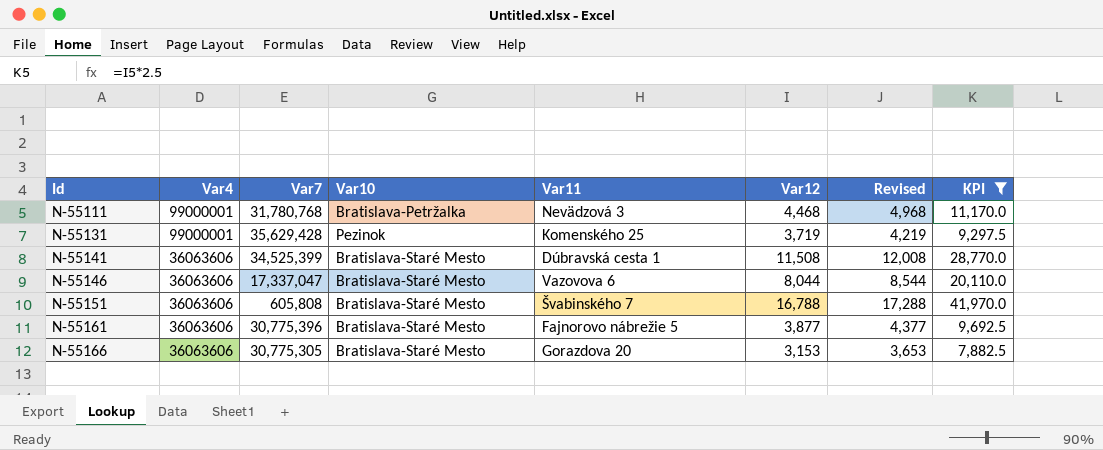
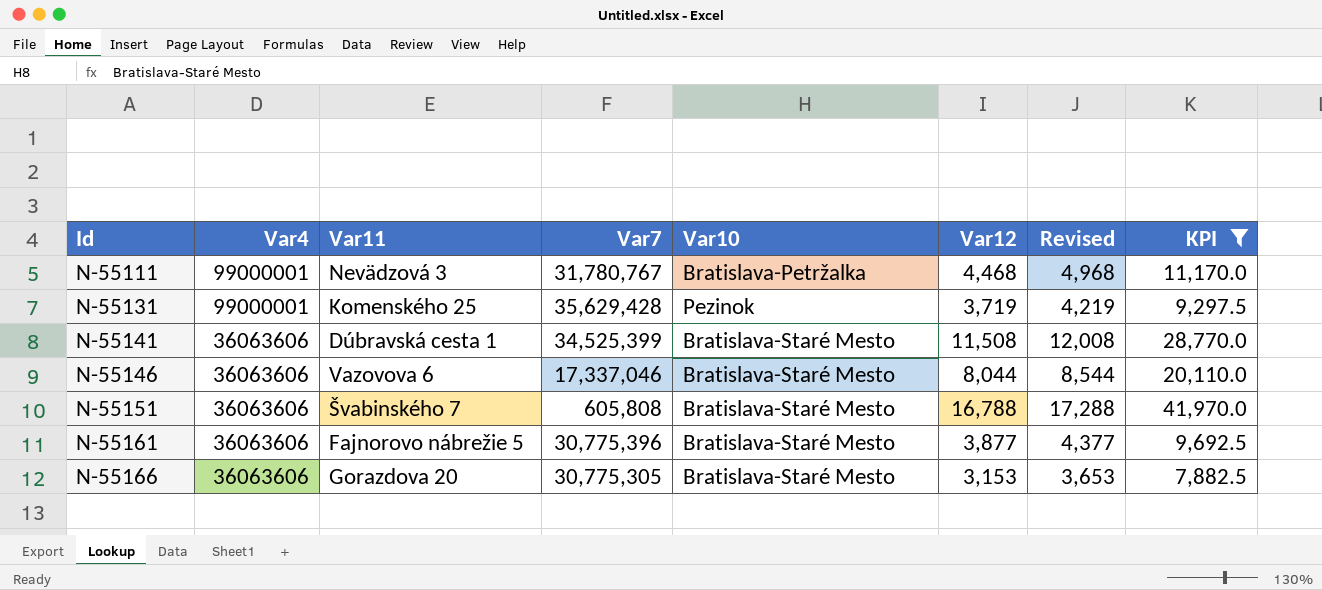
column Var11 | position: 5 -> 3
N-55111 | Var7: 31,780,768 -> 31,780,767
N-55146 | Var7: 17,337,047 -> 17,337,046

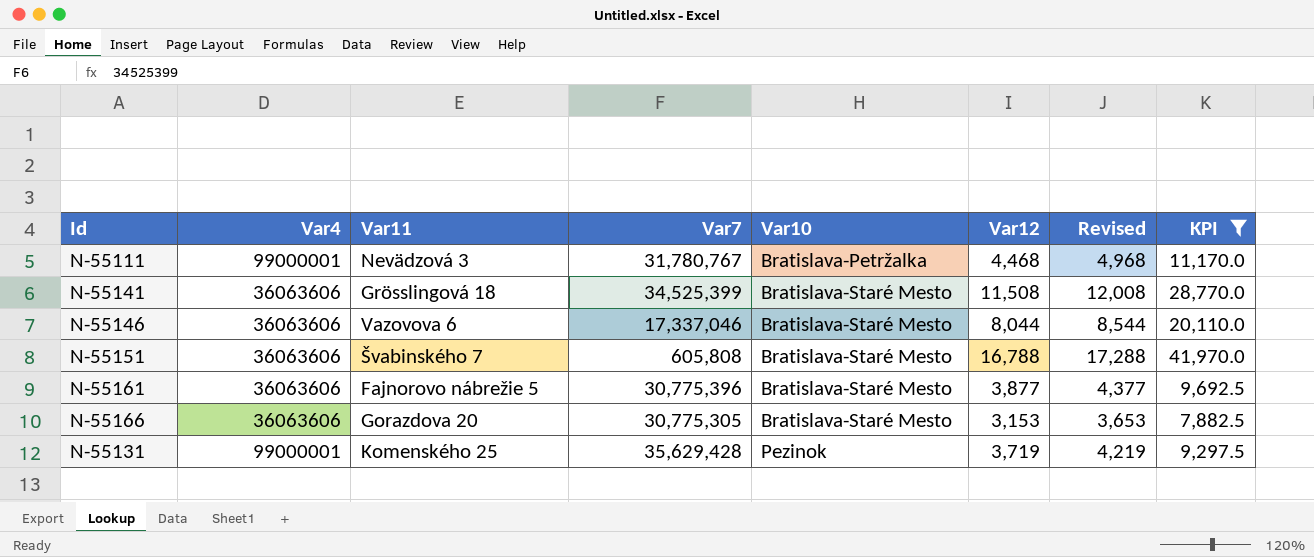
row order: Id ascending -> Var10 ascending
N-55141 | Var11: Dúbravská cesta 1 -> Grösslingová 18

